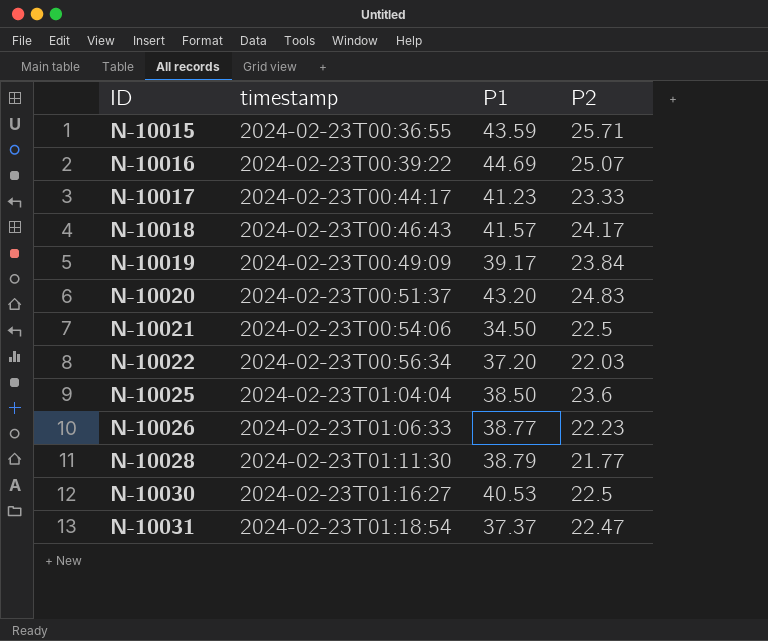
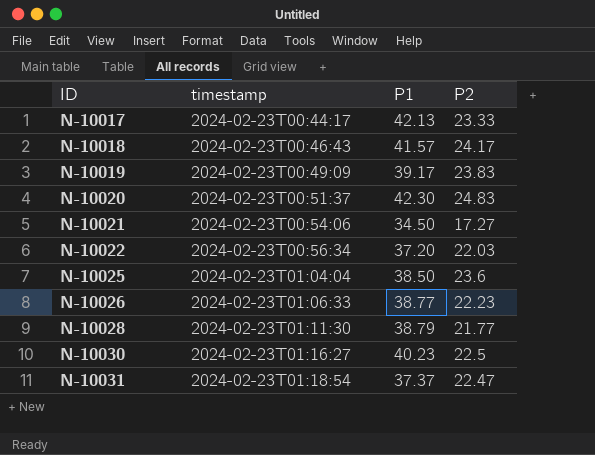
row N-10015: 2024-02-23T00:36:55 | 43.59 | 25.71 -> none
row N-10016: 2024-02-23T00:39:22 | 44.69 | 25.07 -> none
N-10017 | P1: 41.23 -> 42.13
N-10019 | P2: 23.84 -> 23.83
N-10020 | P1: 43.20 -> 42.30
N-10021 | P2: 22.5 -> 17.27
N-10030 | P1: 40.53 -> 40.23

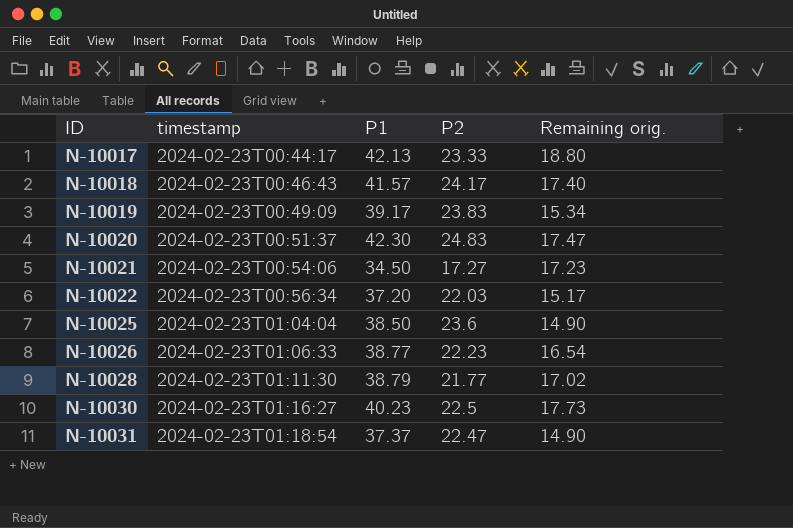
column Remaining orig. | formula: none -> [P1] - [P2]

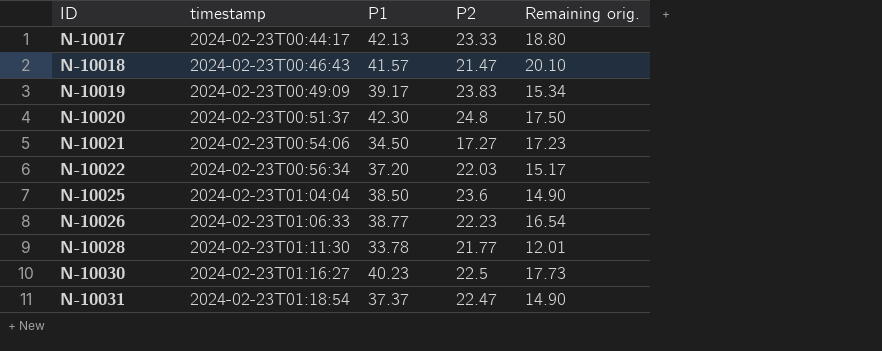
N-10018 | P2: 24.17 -> 21.47
N-10018 | Remaining orig.: 17.40 -> 20.10
N-10020 | P2: 24.83 -> 24.8
N-10020 | Remaining orig.: 17.47 -> 17.50
N-10028 | P1: 38.79 -> 33.78
N-10028 | Remaining orig.: 17.02 -> 12.01

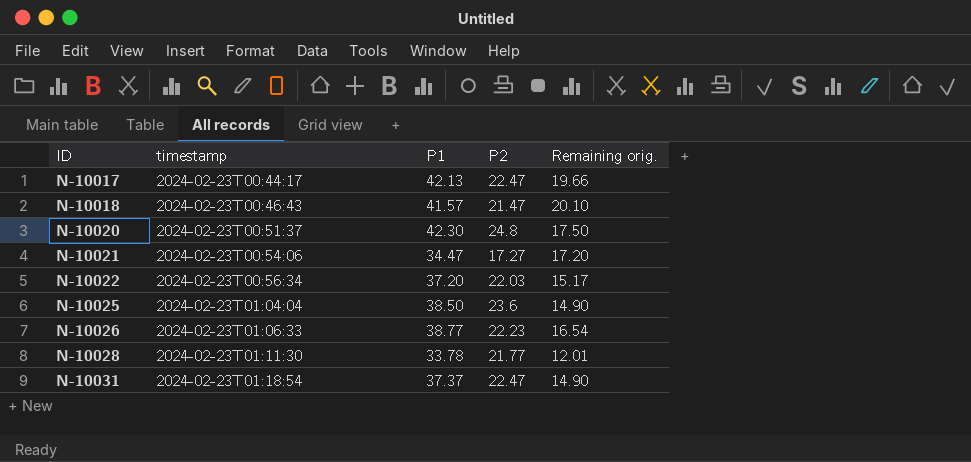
row N-10019: 2024-02-23T00:49:09 | 39.17 | 23.83 | 15.34 -> none
row N-10030: 2024-02-23T01:16:27 | 40.23 | 22.5 | 17.73 -> none
N-10017 | P2: 23.33 -> 22.47
N-10017 | Remaining orig.: 18.80 -> 19.66
N-10021 | P1: 34.50 -> 34.47
N-10021 | Remaining orig.: 17.23 -> 17.20

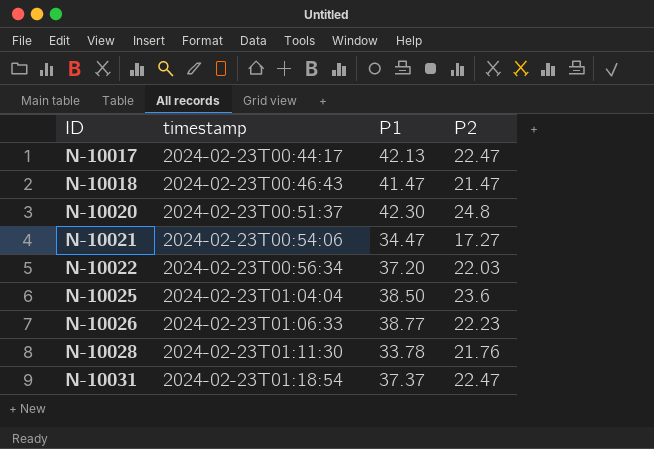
column Remaining orig. | formula: [P1] - [P2] -> none
N-10018 | P1: 41.57 -> 41.47
N-10028 | P2: 21.77 -> 21.76

